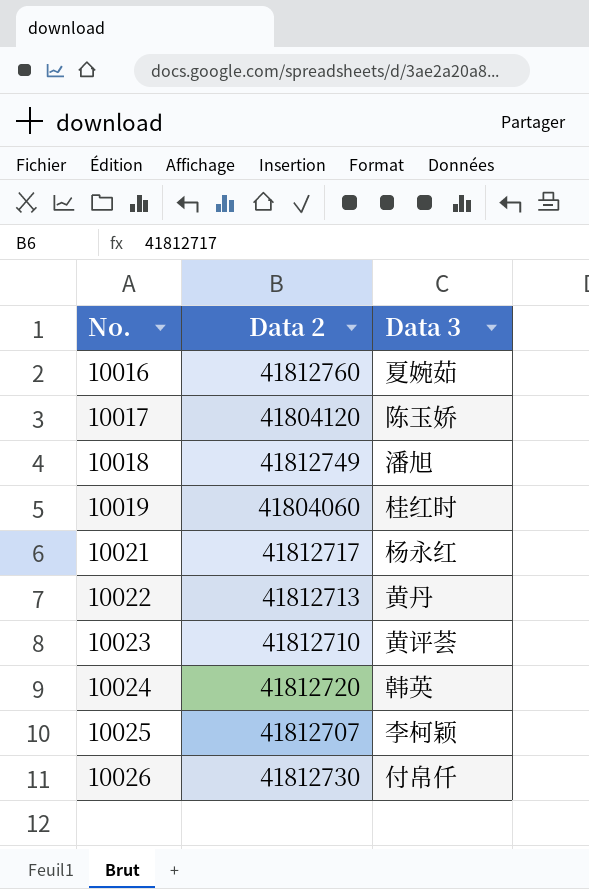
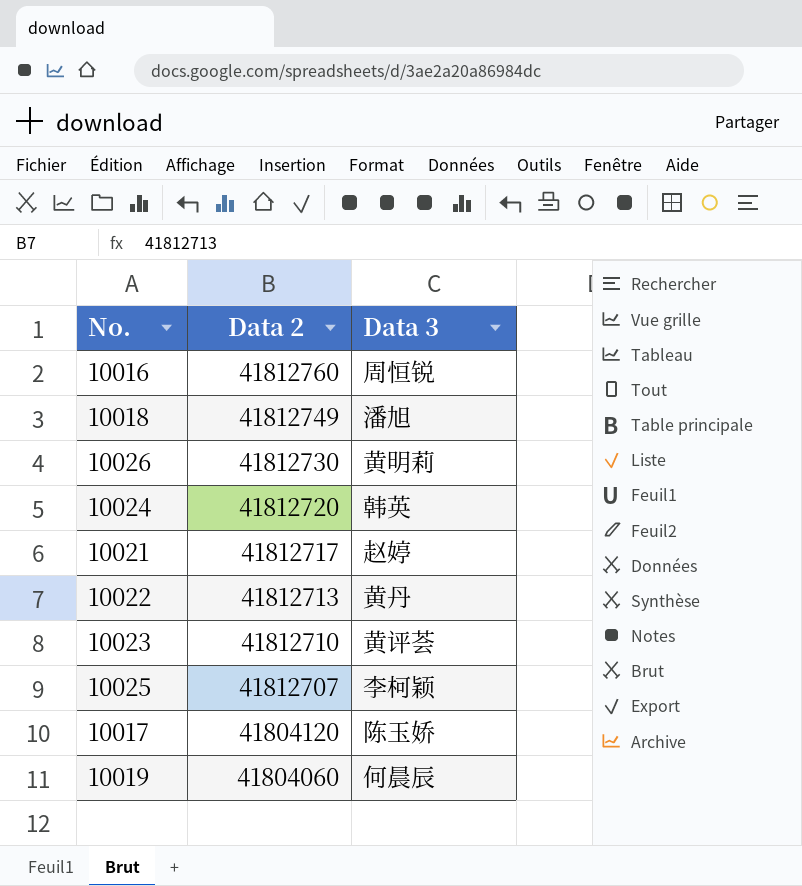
row order: No. ascending -> Data 2 descending
10016 | Data 3: 夏婉茹 -> 周恒锐
10026 | Data 3: 付帛仟 -> 黄明莉
10021 | Data 3: 杨永红 -> 赵婷
10019 | Data 3: 桂红时 -> 何晨辰

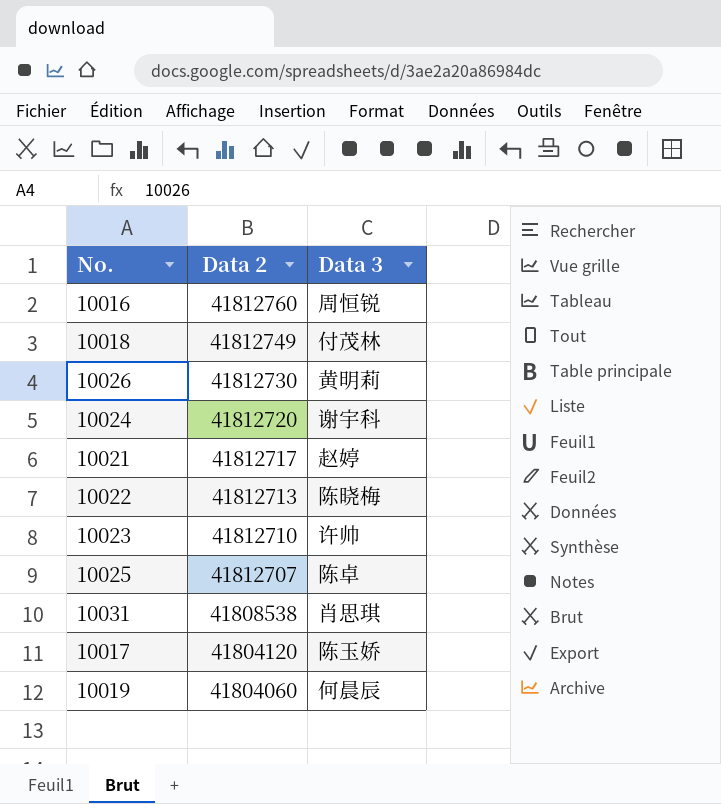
10018 | Data 3: 潘旭 -> 付茂林
10024 | Data 3: 韩英 -> 谢宇科
10022 | Data 3: 黄丹 -> 陈晓梅
10023 | Data 3: 黄评荟 -> 许帅
10025 | Data 3: 李柯颖 -> 陈卓
row 10031: none -> 41808538 | 肖思琪

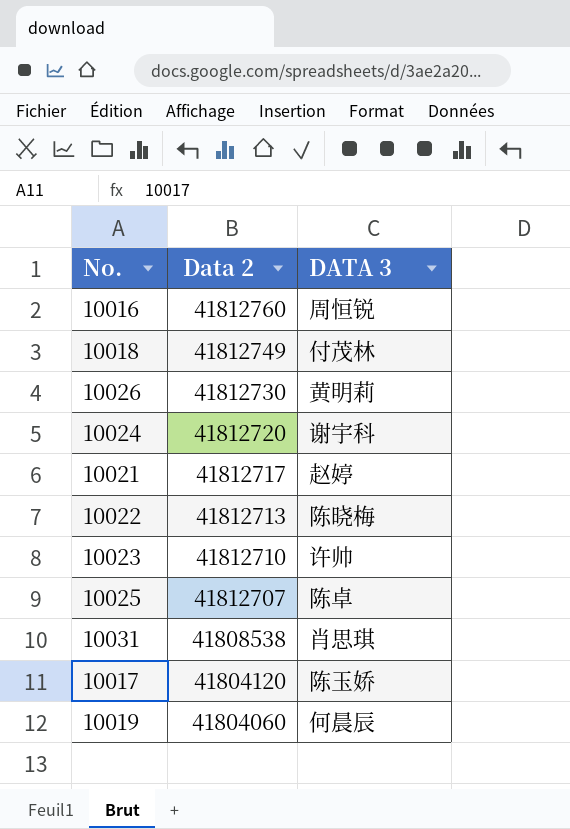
column name: Data 3 -> DATA 3

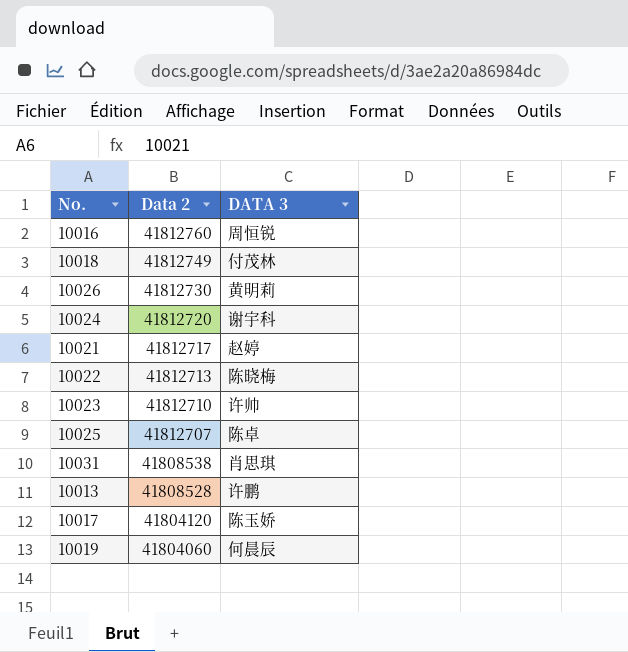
row 10013: none -> 41808528 | 许鹏

